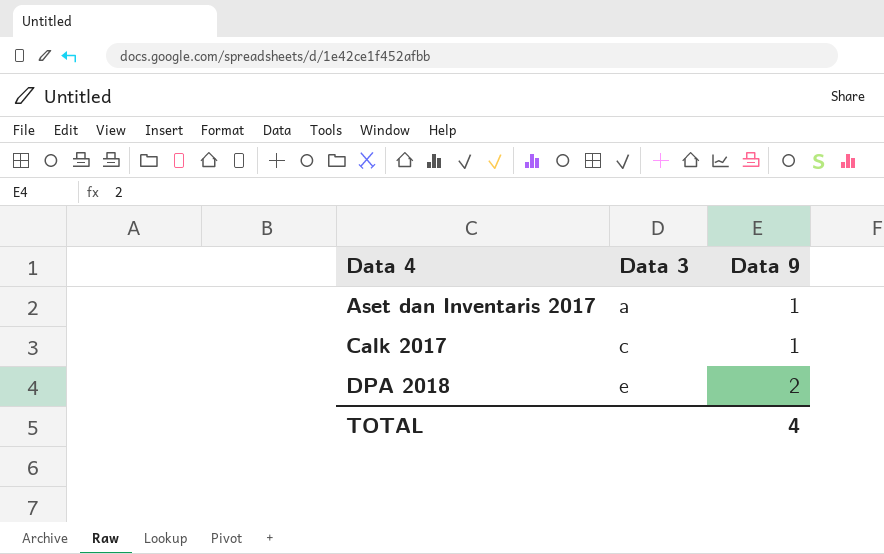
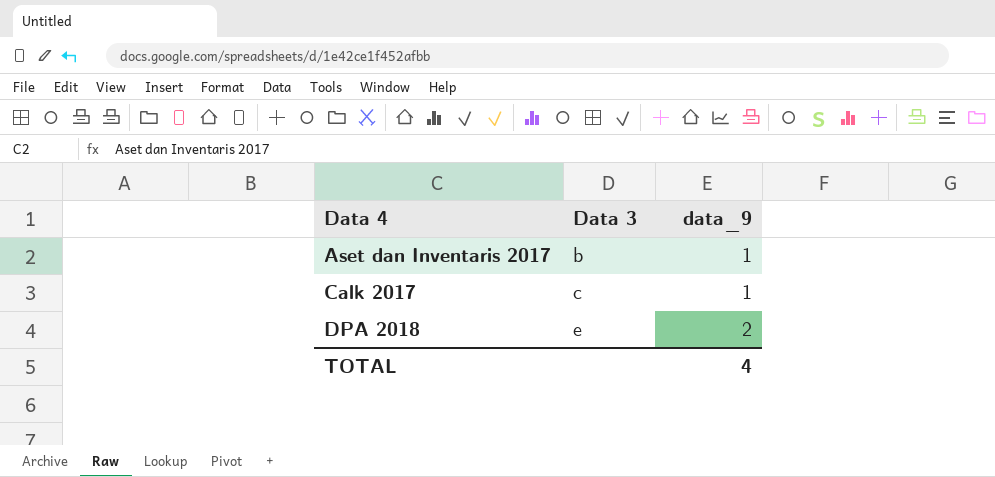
column name: Data 9 -> data_9
Aset dan Inventaris 2017 | Data 3: a -> b

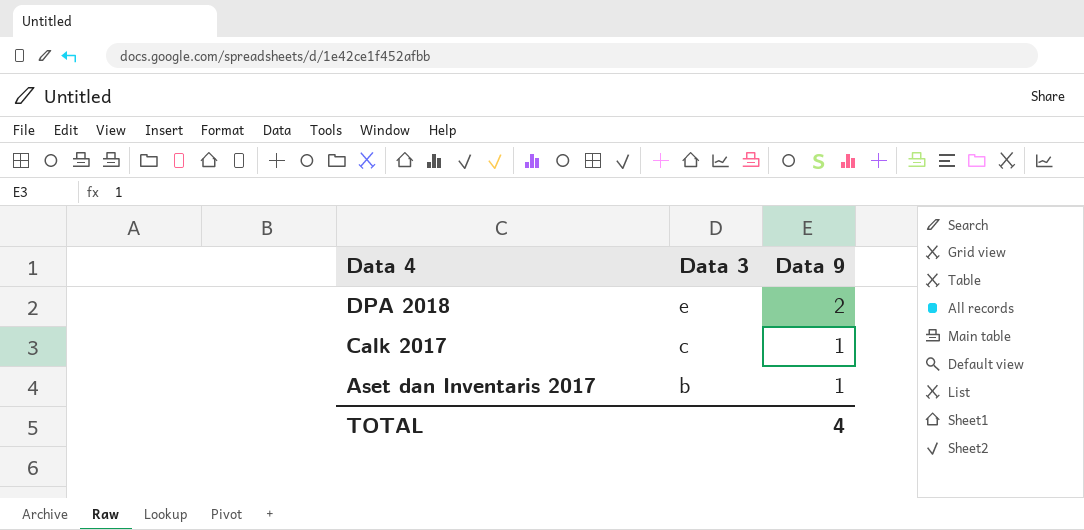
row order: Data 4 ascending -> Data 4 descending
column name: data_9 -> Data 9

